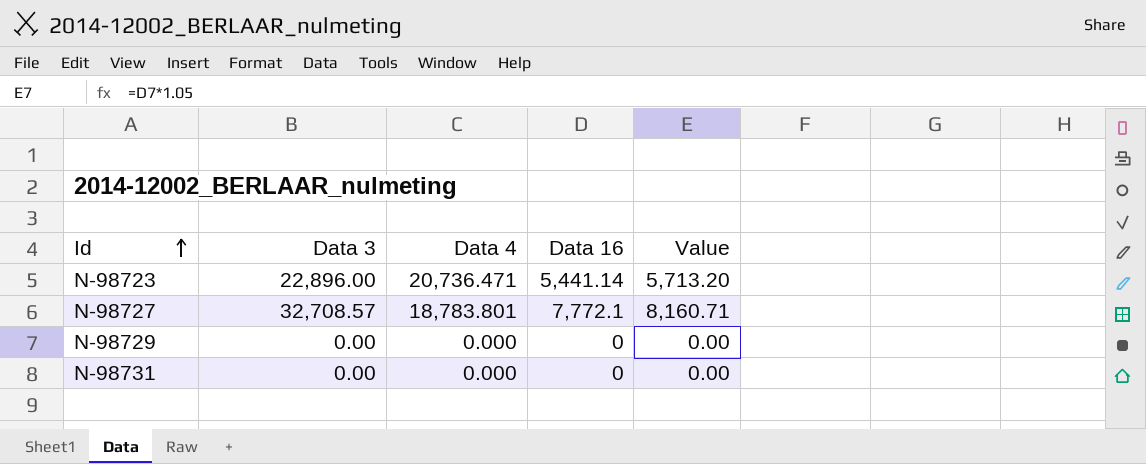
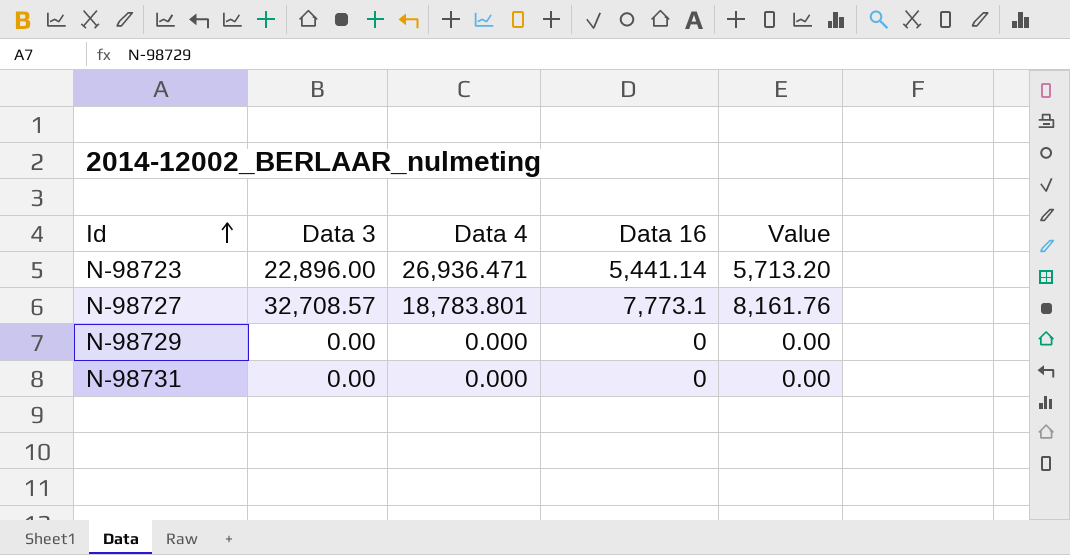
N-98723 | Data 4: 20,736.471 -> 26,936.471
N-98727 | Data 16: 7,772.1 -> 7,773.1
N-98727 | Value: 8,160.71 -> 8,161.76

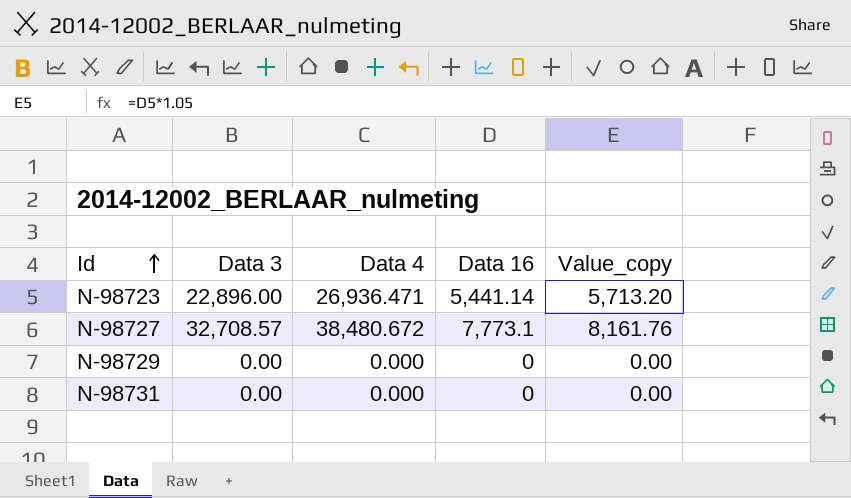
column name: Value -> Value_copy
N-98727 | Data 4: 18,783.801 -> 38,480.672

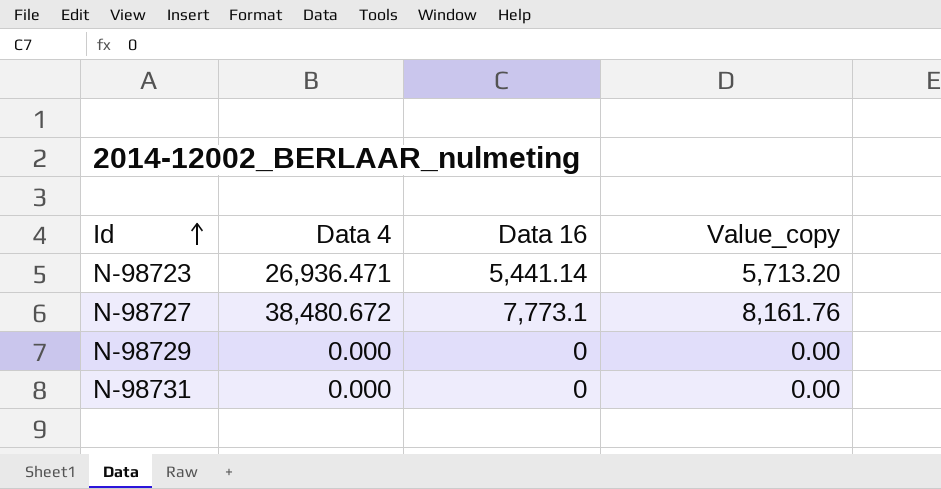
column Data 3 | position: 2 -> none

